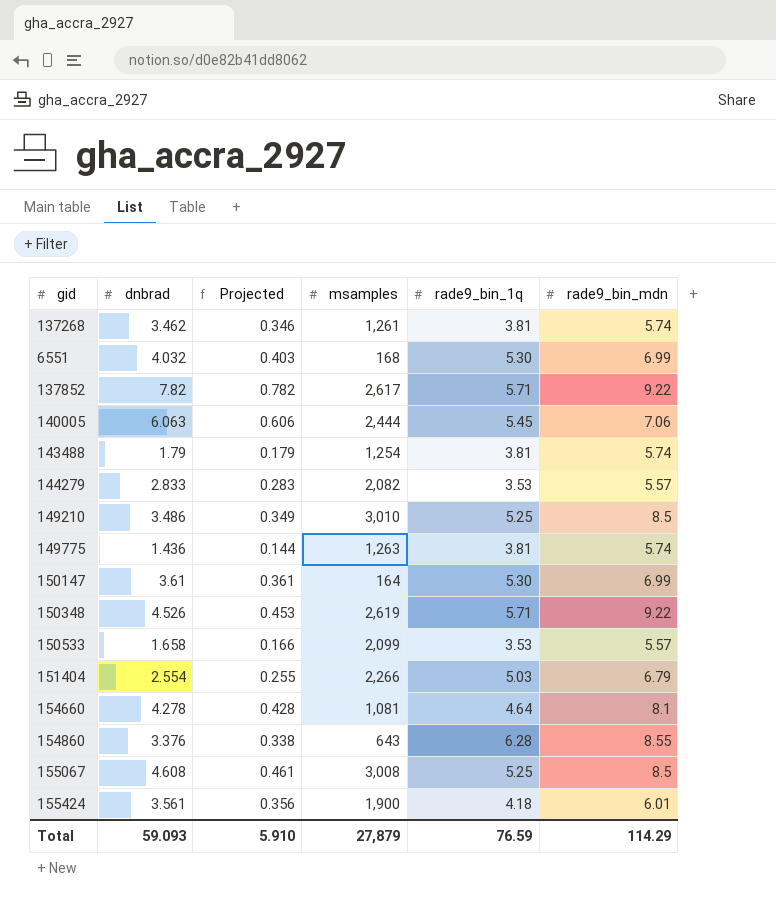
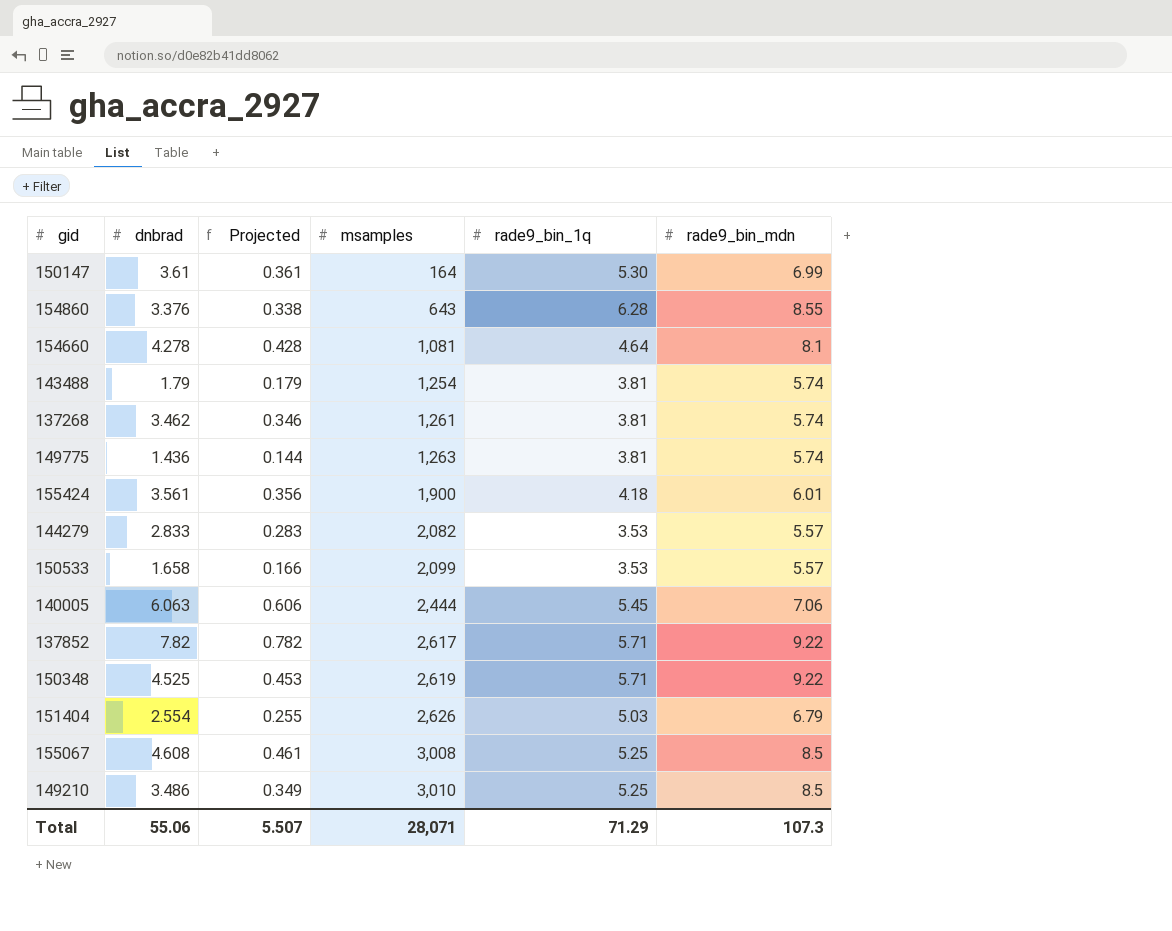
row order: none -> msamples ascending
row 6551: 4.032 | 0.403 | 168 | 5.30 | 6.99 -> none
150348 | dnbrad: 4.526 -> 4.525
151404 | msamples: 2,266 -> 2,626
Total | dnbrad: 59.093 -> 55.06
Total | Projected: 5.910 -> 5.507
Total | msamples: 27,879 -> 28,071
Total | rade9_bin_1q: 76.59 -> 71.29
Total | rade9_bin_mdn: 114.29 -> 107.3

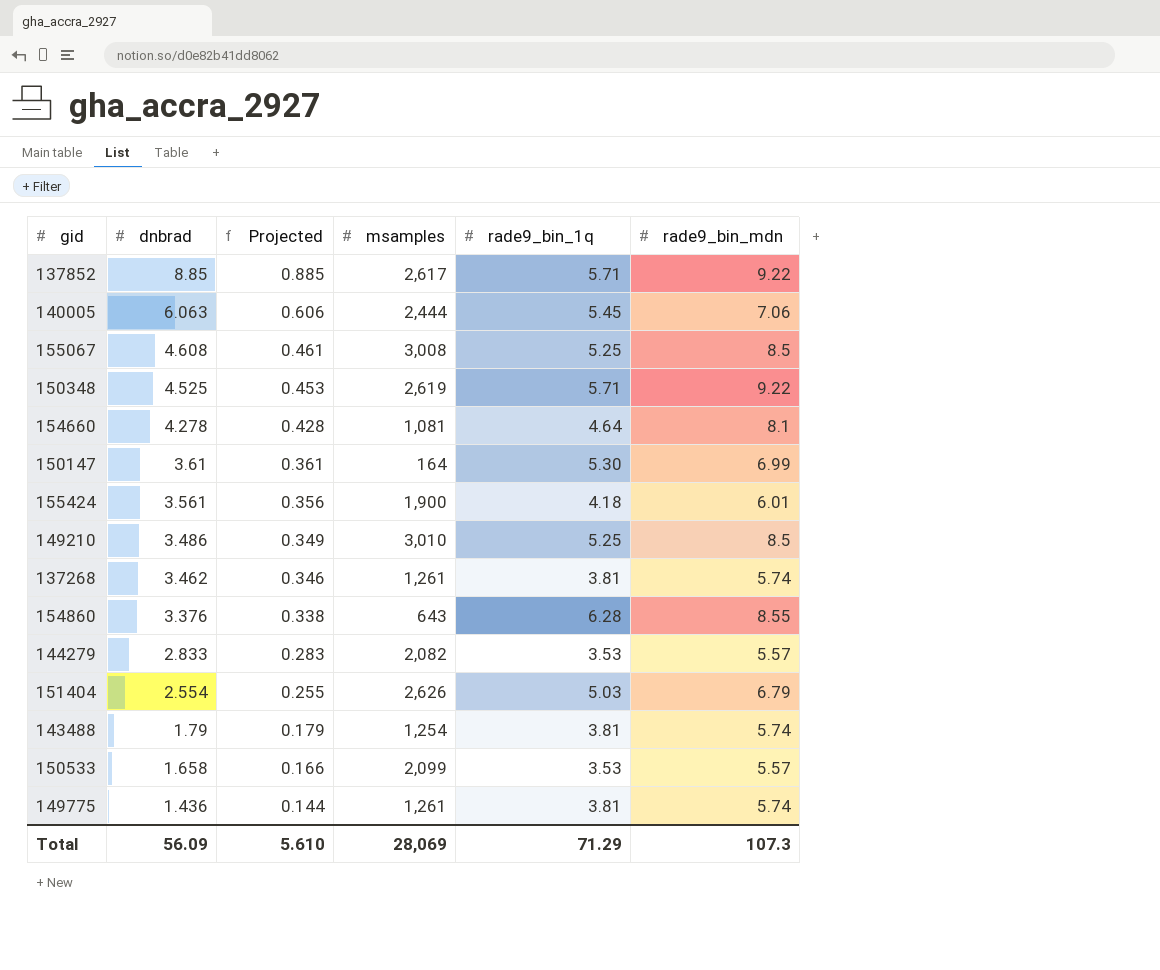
row order: msamples ascending -> dnbrad descending
137852 | dnbrad: 7.82 -> 8.85
137852 | Projected: 0.782 -> 0.885
149775 | msamples: 1,263 -> 1,261
Total | dnbrad: 55.06 -> 56.09
Total | Projected: 5.507 -> 5.610
Total | msamples: 28,071 -> 28,069

